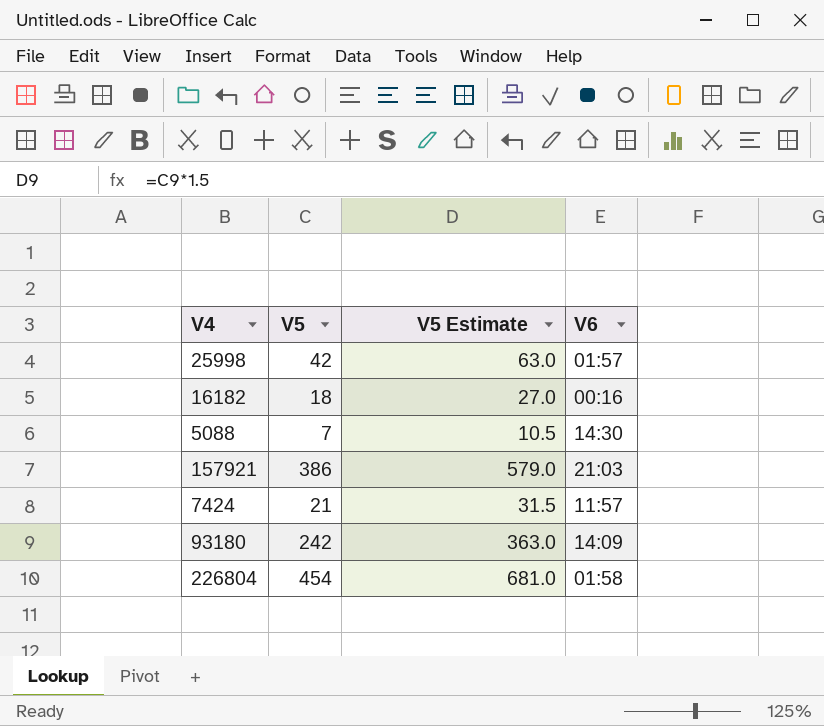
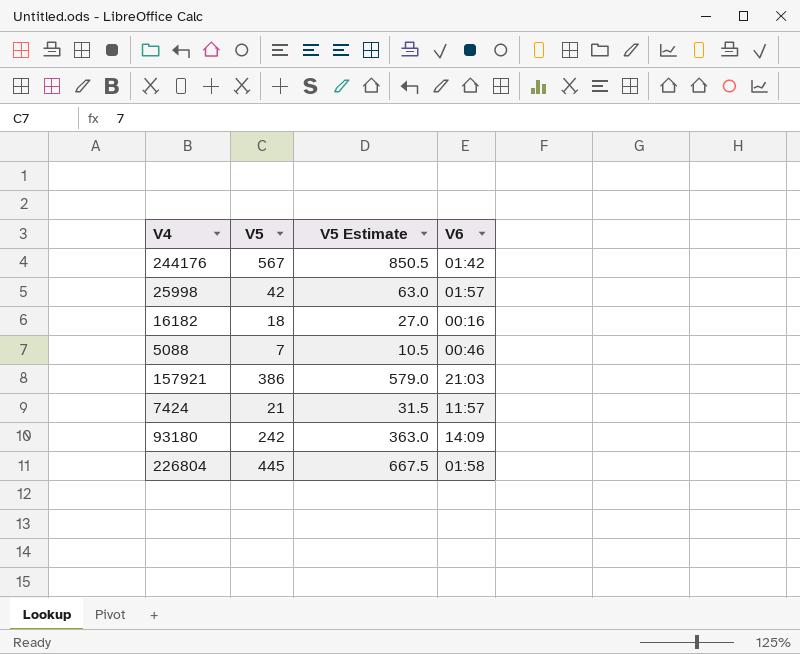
row 244176: none -> 567 | 850.5 | 01:42
5088 | V6: 14:30 -> 00:46
226804 | V5: 454 -> 445
226804 | V5 Estimate: 681.0 -> 667.5

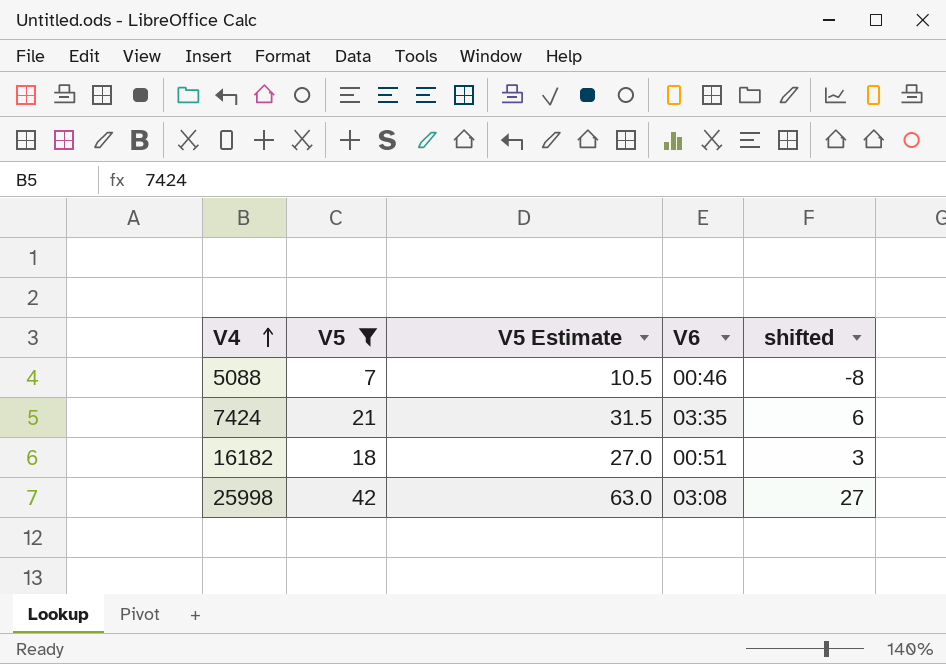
filter: none -> V5 <= 42
row order: none -> V4 ascending
column shifted | formula: none -> [V5] - 15
7424 | V6: 11:57 -> 03:35
16182 | V6: 00:16 -> 00:51
25998 | V6: 01:57 -> 03:08

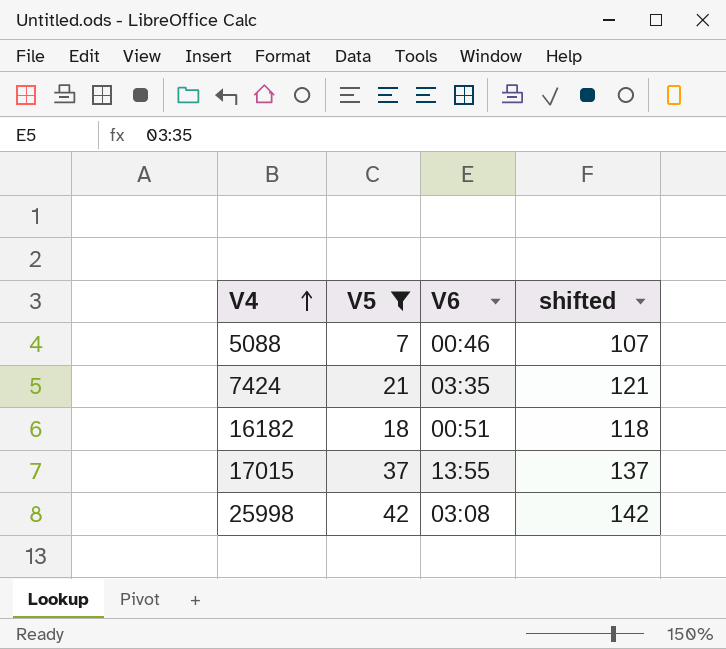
column V5 Estimate | formula: [V5] * 1.5 -> none
column shifted | formula: [V5] - 15 -> [V5] + 100
row 17015: none -> 37 | 13:55 | 137

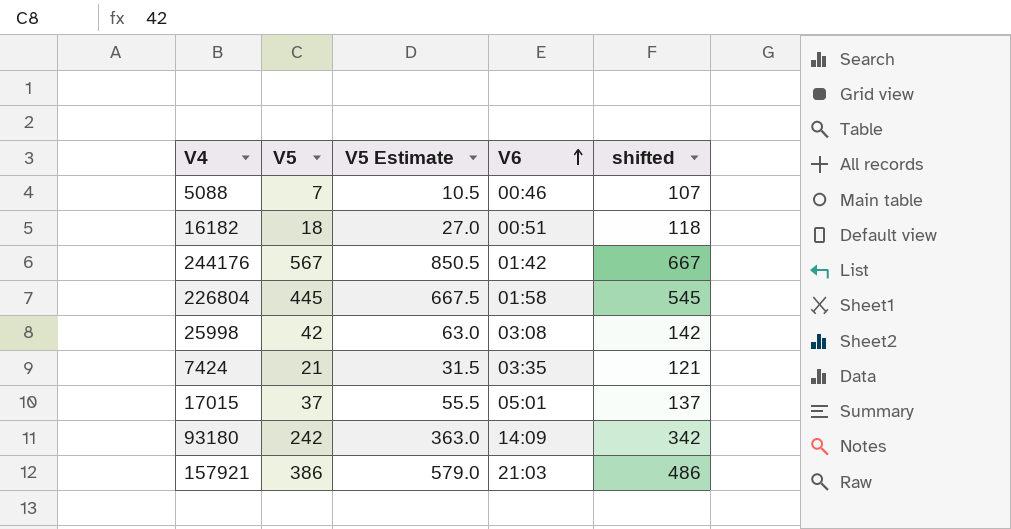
filter: V5 <= 42 -> none
row order: V4 ascending -> V6 ascending
column V5 Estimate | formula: none -> [V5] * 1.5
17015 | V6: 13:55 -> 05:01

